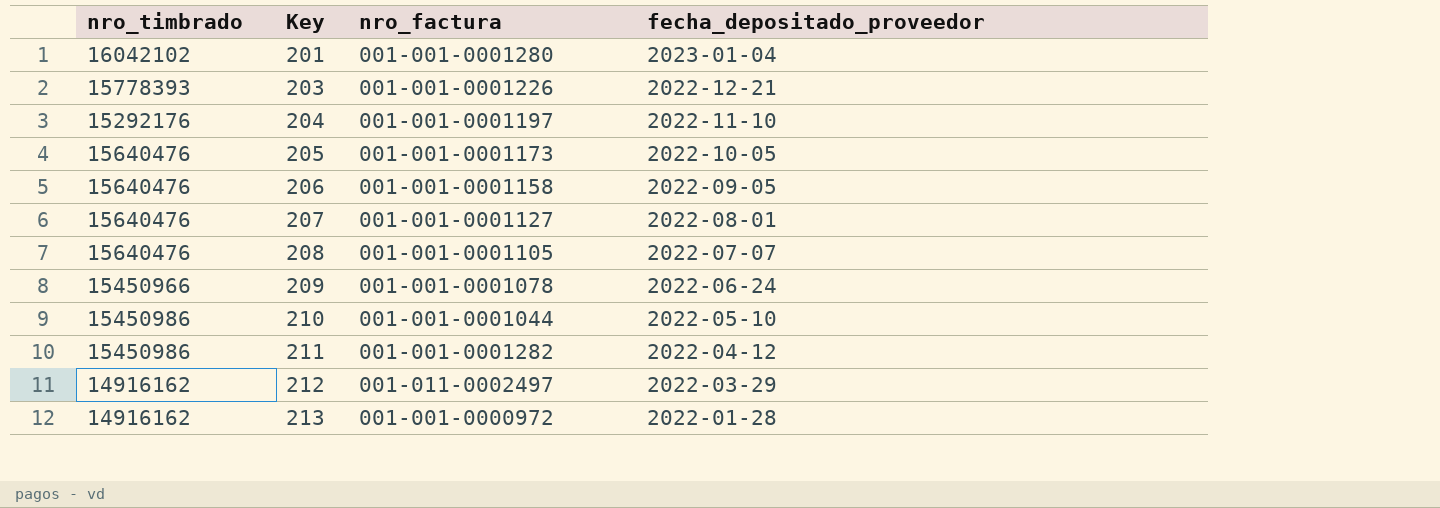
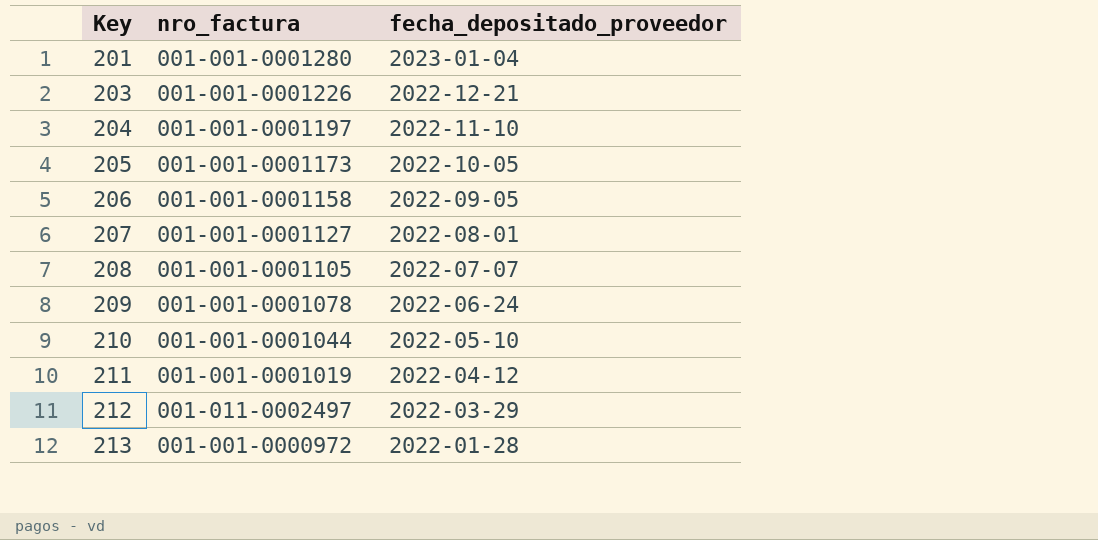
column nro_timbrado | position: 1 -> none
211 | nro_factura: 001-001-0001282 -> 001-001-0001019

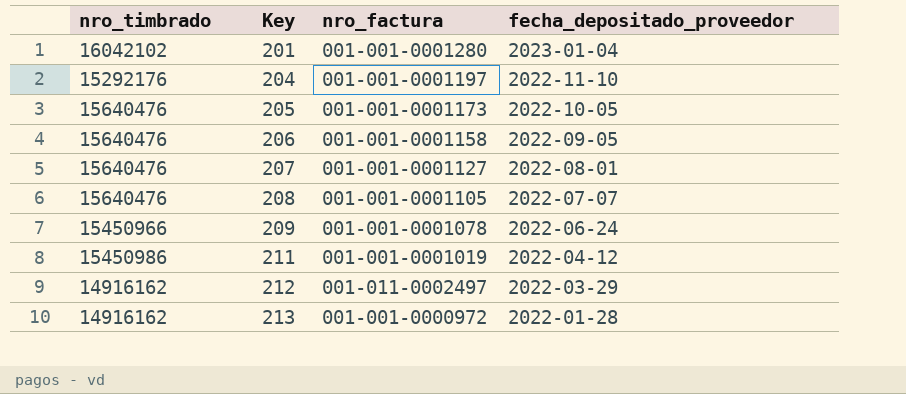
column nro_timbrado | position: none -> 1
row 203: 001-001-0001226 | 2022-12-21 -> none
row 210: 001-001-0001044 | 2022-05-10 -> none

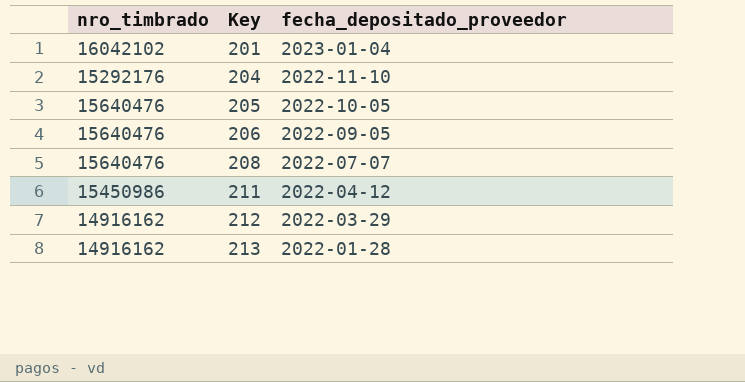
column nro_factura | position: 3 -> none
row 207: 15640476 | 001-001-0001127 | 2022-08-01 -> none
row 209: 15450966 | 001-001-0001078 | 2022-06-24 -> none

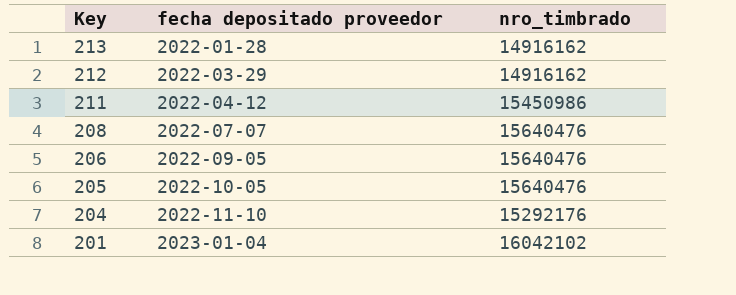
row order: Key ascending -> Key descending
column name: fecha_depositado_proveedor -> fecha depositado proveedor
column nro_timbrado | position: 1 -> 3

